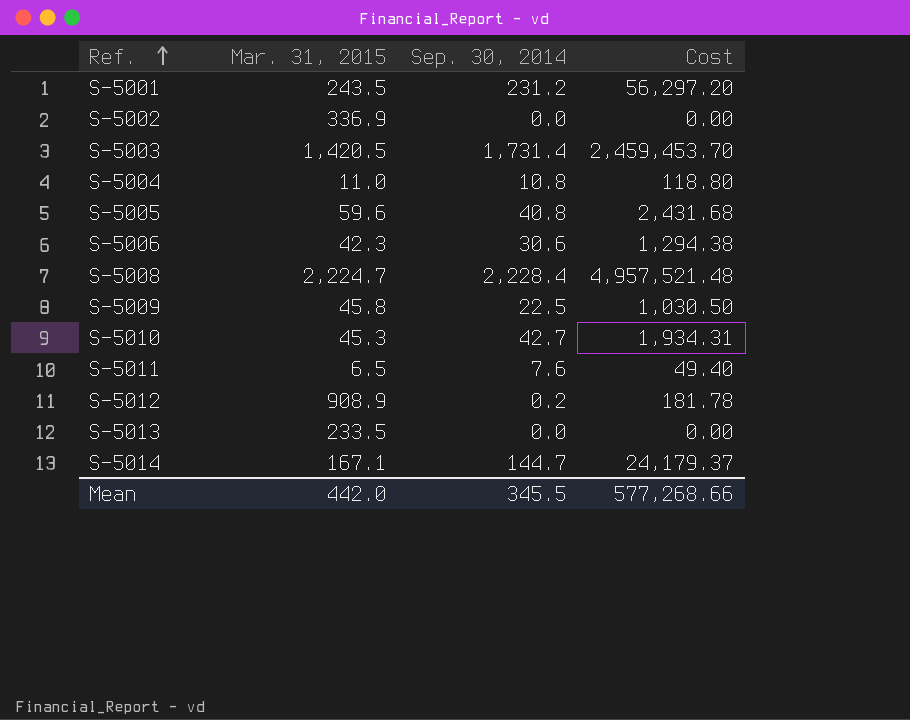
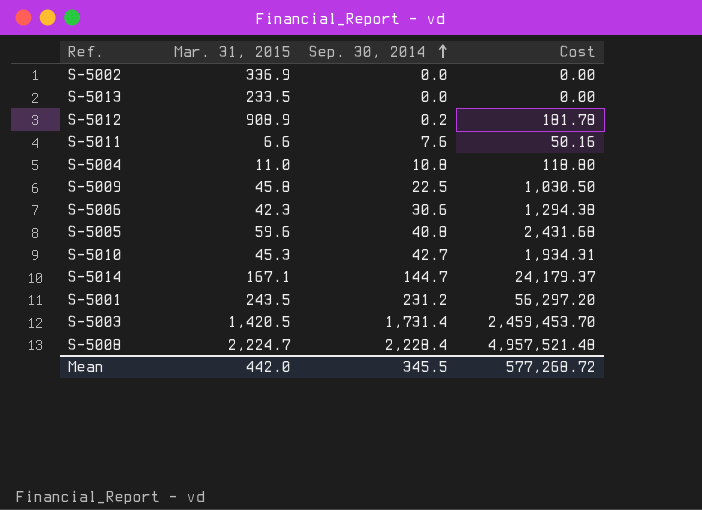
row order: Ref. ascending -> Sep. 30, 2014 ascending
S-5011 | Mar. 31, 2015: 6.5 -> 6.6
S-5011 | Cost: 49.40 -> 50.16
Mean | Cost: 577,268.66 -> 577,268.72

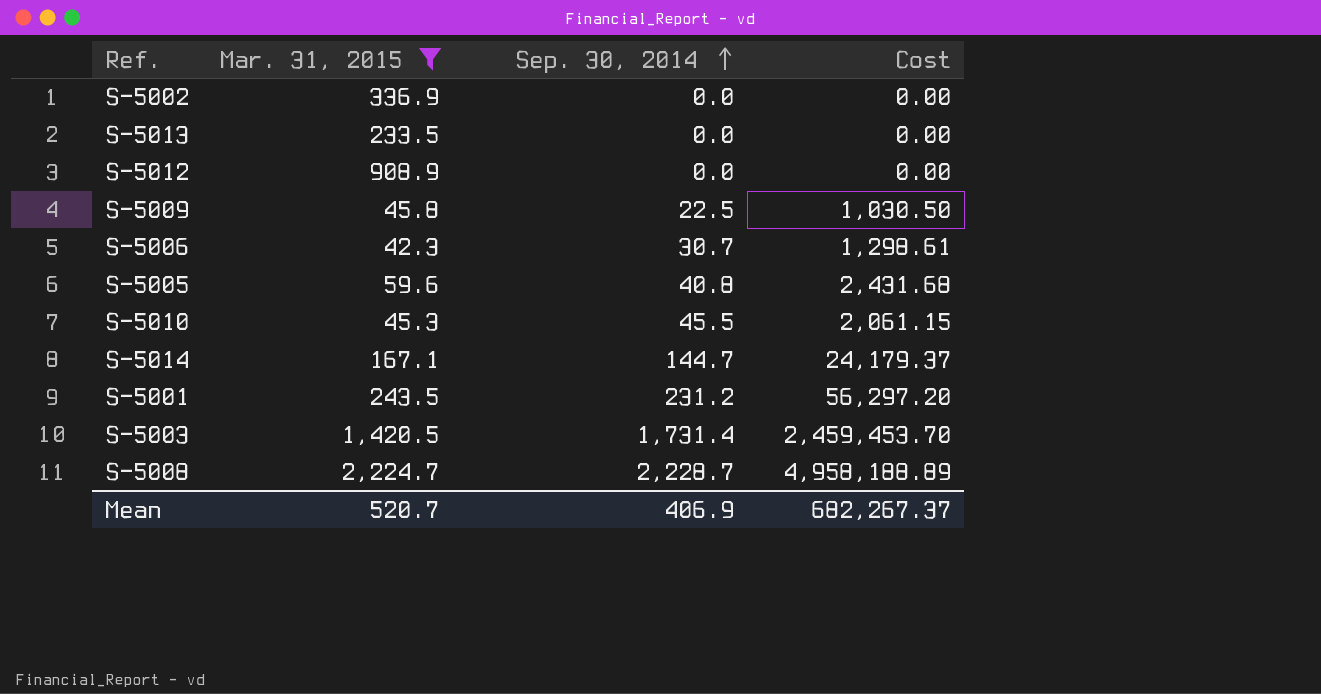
filter: none -> Mar. 31, 2015 >= 42.3
S-5012 | Sep. 30, 2014: 0.2 -> 0.0
S-5012 | Cost: 181.78 -> 0.00
S-5006 | Sep. 30, 2014: 30.6 -> 30.7
S-5006 | Cost: 1,294.38 -> 1,298.61
S-5010 | Sep. 30, 2014: 42.7 -> 45.5
S-5010 | Cost: 1,934.31 -> 2,061.15
S-5008 | Sep. 30, 2014: 2,228.4 -> 2,228.7
S-5008 | Cost: 4,957,521.48 -> 4,958,188.89
Mean | Mar. 31, 2015: 442.0 -> 520.7
Mean | Sep. 30, 2014: 345.5 -> 406.9
Mean | Cost: 577,268.72 -> 682,267.37

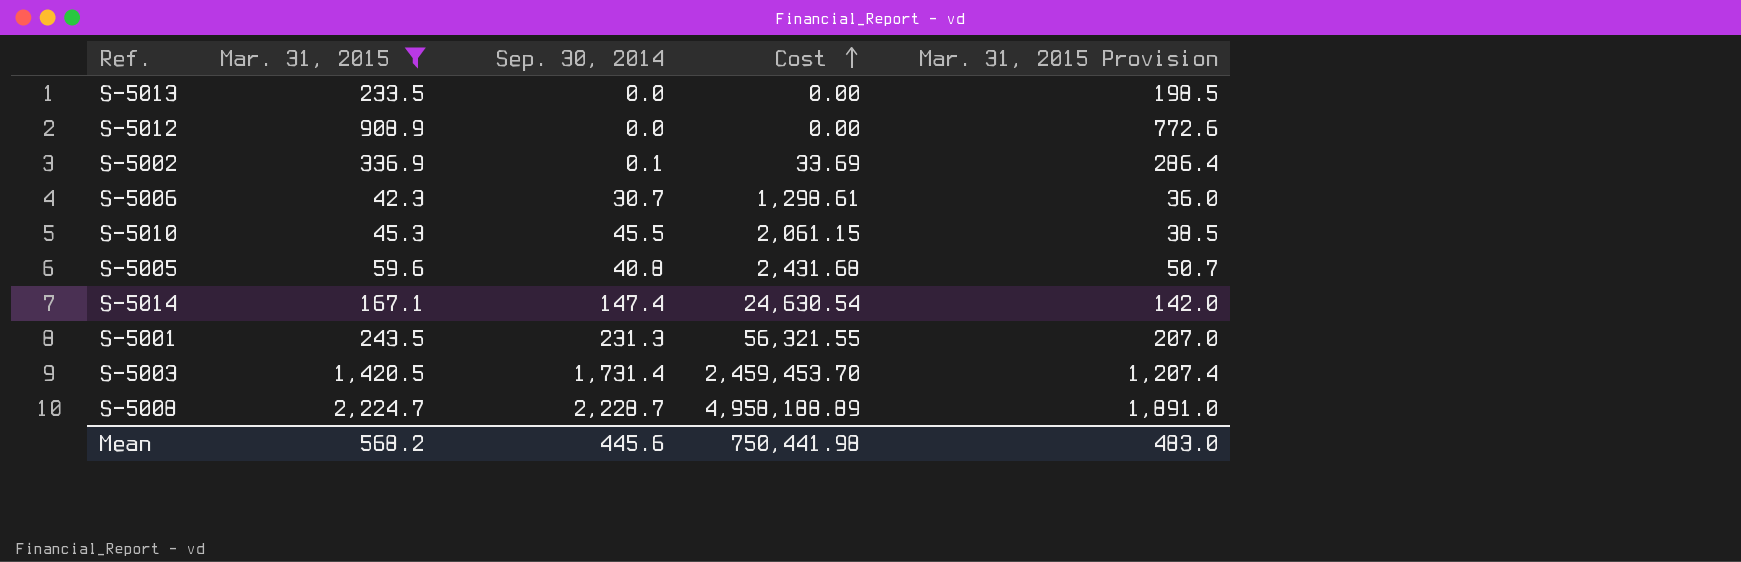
row order: Sep. 30, 2014 ascending -> Cost ascending
column Mar. 31, 2015 Provision | formula: none -> [Mar. 31, 2015] * 0.85
row S-5009: 45.8 | 22.5 | 1,030.50 -> none
S-5002 | Sep. 30, 2014: 0.0 -> 0.1
S-5002 | Cost: 0.00 -> 33.69
S-5014 | Sep. 30, 2014: 144.7 -> 147.4
S-5014 | Cost: 24,179.37 -> 24,630.54
S-5001 | Sep. 30, 2014: 231.2 -> 231.3
S-5001 | Cost: 56,297.20 -> 56,321.55
Mean | Mar. 31, 2015: 520.7 -> 568.2
Mean | Sep. 30, 2014: 406.9 -> 445.6
Mean | Cost: 682,267.37 -> 750,441.98

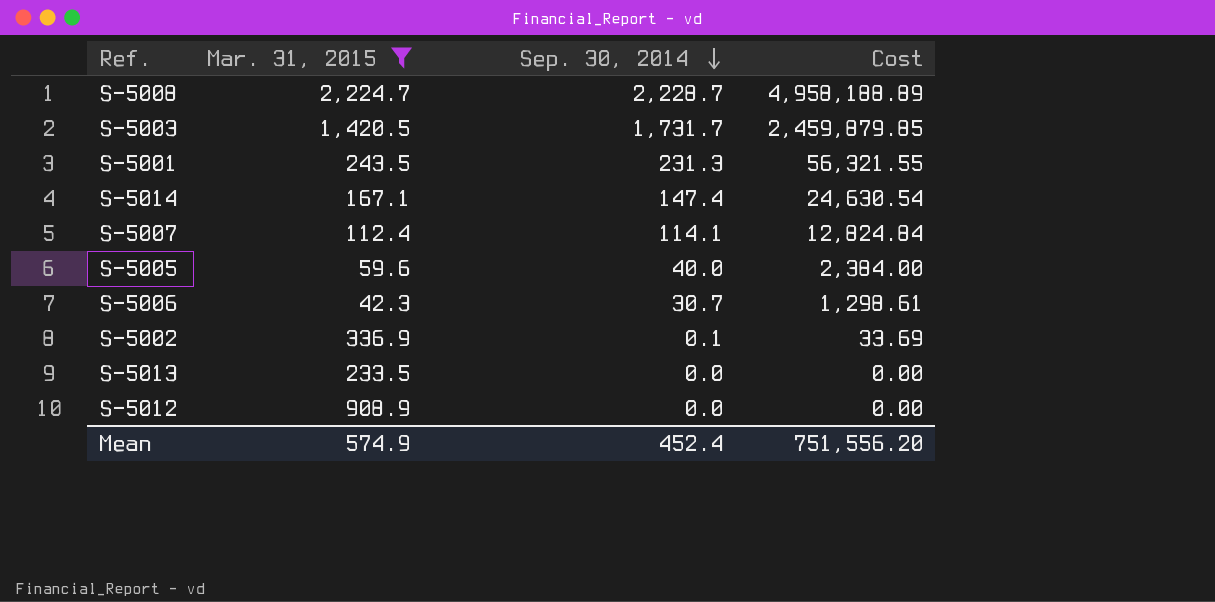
row order: Cost ascending -> Sep. 30, 2014 descending
column Mar. 31, 2015 Provision | formula: [Mar. 31, 2015] * 0.85 -> none
row S-5010: 45.3 | 45.5 | 2,061.15 | 38.5 -> none
S-5003 | Sep. 30, 2014: 1,731.4 -> 1,731.7
S-5003 | Cost: 2,459,453.70 -> 2,459,879.85
row S-5007: none -> 112.4 | 114.1 | 12,824.84
S-5005 | Sep. 30, 2014: 40.8 -> 40.0
S-5005 | Cost: 2,431.68 -> 2,384.00
Mean | Mar. 31, 2015: 568.2 -> 574.9
Mean | Sep. 30, 2014: 445.6 -> 452.4
Mean | Cost: 750,441.98 -> 751,556.20

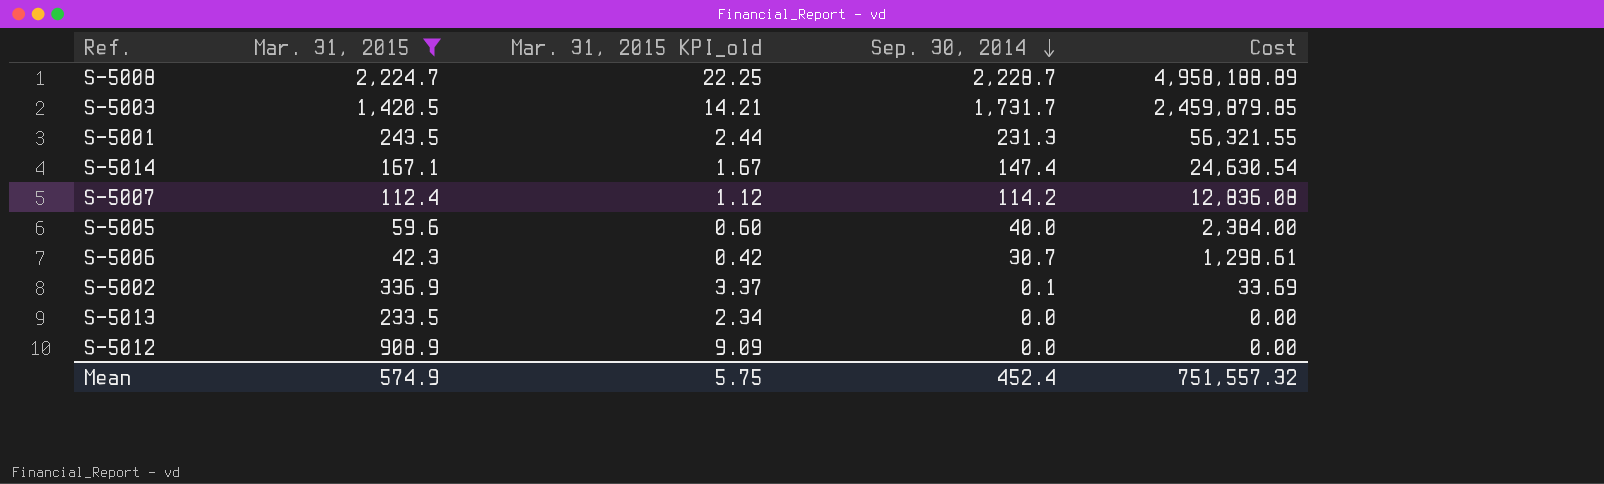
column Mar. 31, 2015 KPI_old | formula: none -> [Mar. 31, 2015] * 0.01
S-5007 | Sep. 30, 2014: 114.1 -> 114.2
S-5007 | Cost: 12,824.84 -> 12,836.08
Mean | Cost: 751,556.20 -> 751,557.32

